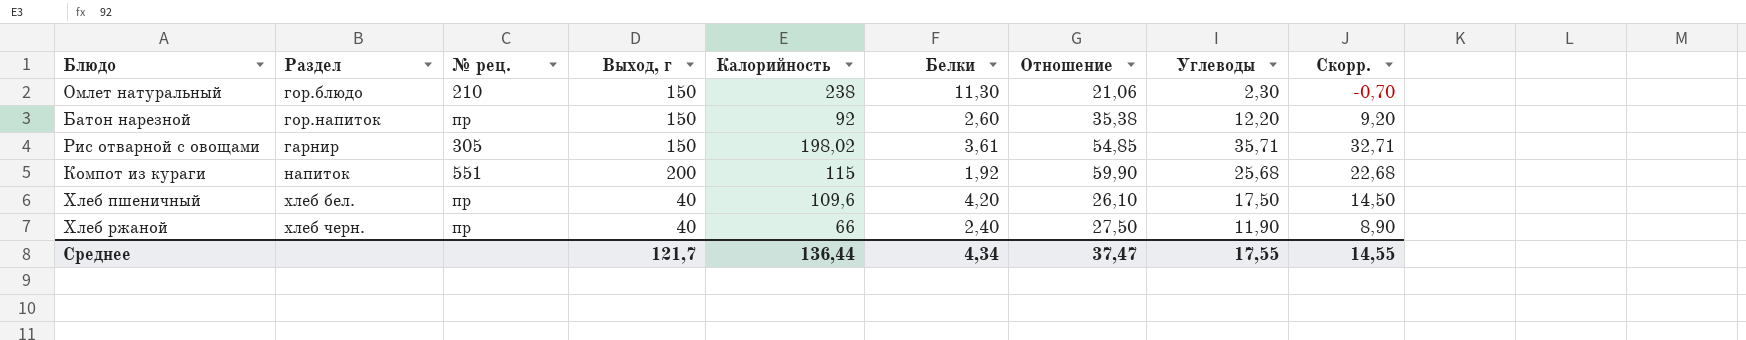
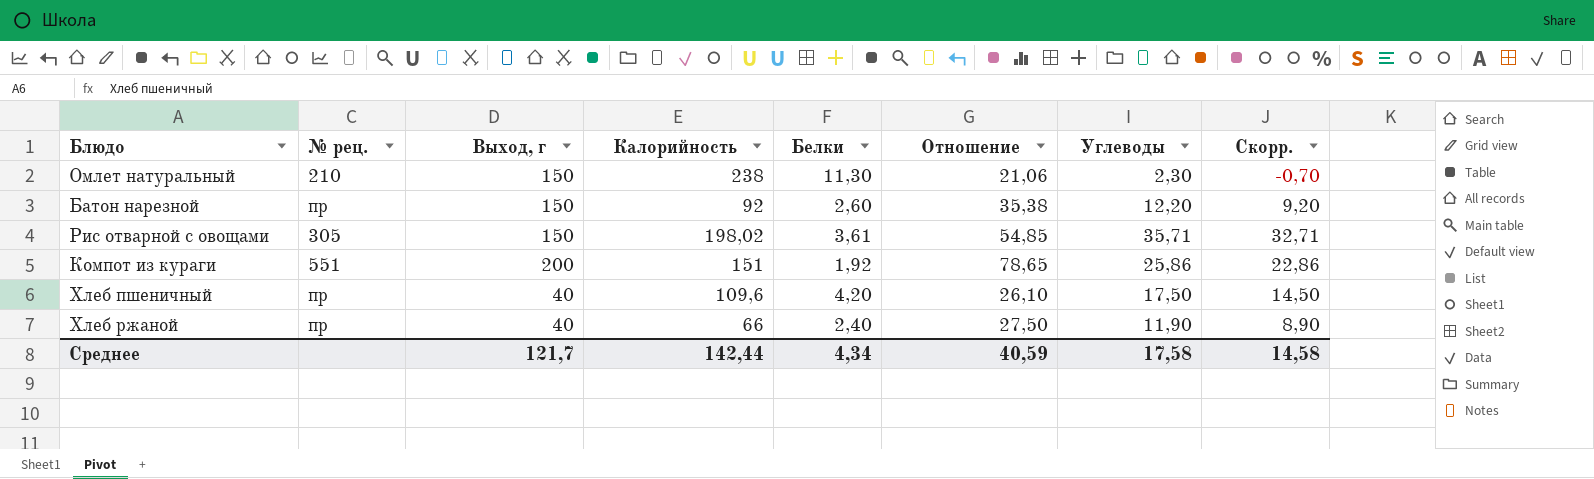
column Раздел | position: 2 -> none
Компот из кураги | Калорийность: 115 -> 151
Компот из кураги | Отношение: 59,90 -> 78,65
Компот из кураги | Углеводы: 25,68 -> 25,86
Компот из кураги | Скорр.: 22,68 -> 22,86
Среднее | Калорийность: 136,44 -> 142,44
Среднее | Отношение: 37,47 -> 40,59
Среднее | Углеводы: 17,55 -> 17,58
Среднее | Скорр.: 14,55 -> 14,58

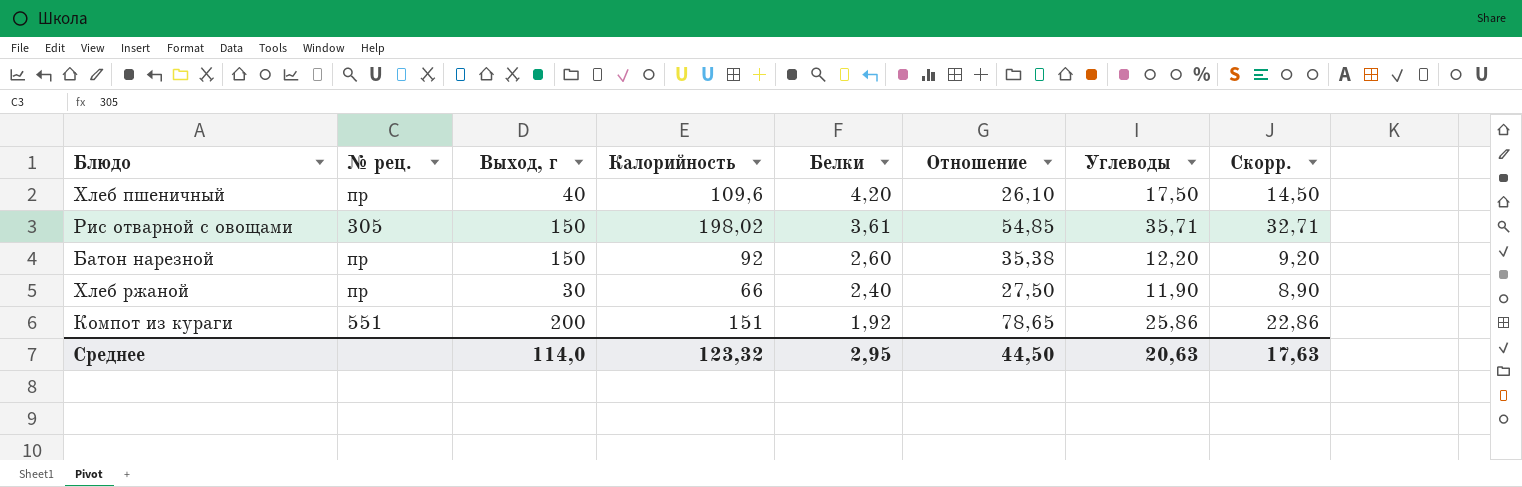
row order: none -> Белки descending
row Омлет натуральный: 210 | 150 | 238 | 11,30 | 21,06 | 2,30 | -0,70 -> none
Хлеб ржаной | Выход, г: 40 -> 30
Среднее | Выход, г: 121,7 -> 114,0
Среднее | Калорийность: 142,44 -> 123,32
Среднее | Белки: 4,34 -> 2,95
Среднее | Отношение: 40,59 -> 44,50
Среднее | Углеводы: 17,58 -> 20,63
Среднее | Скорр.: 14,58 -> 17,63

